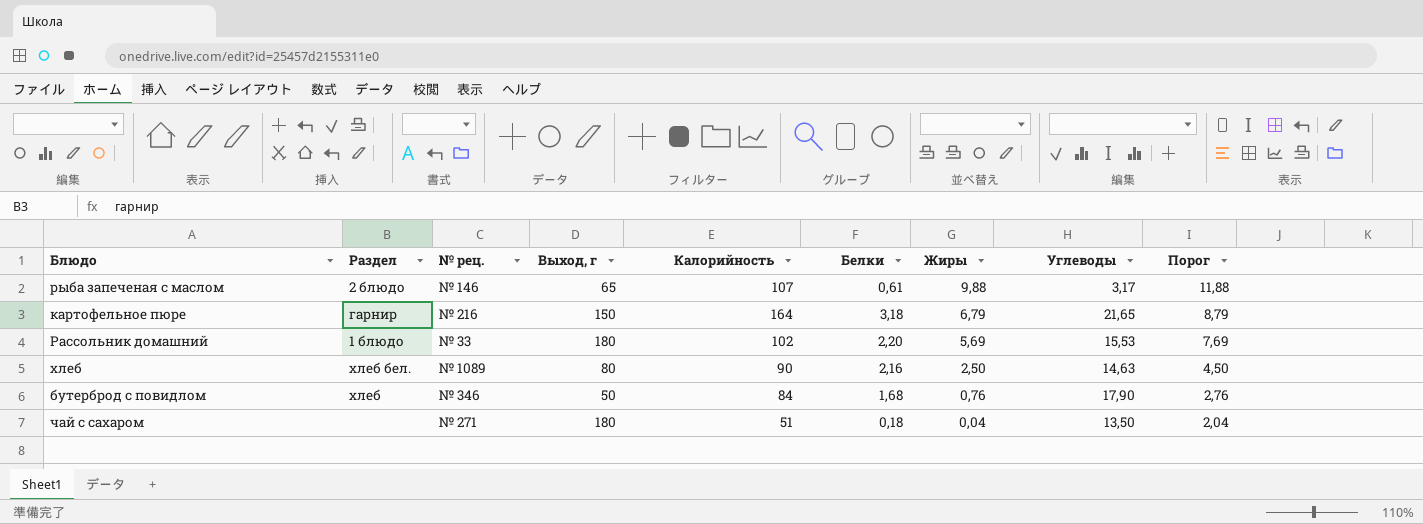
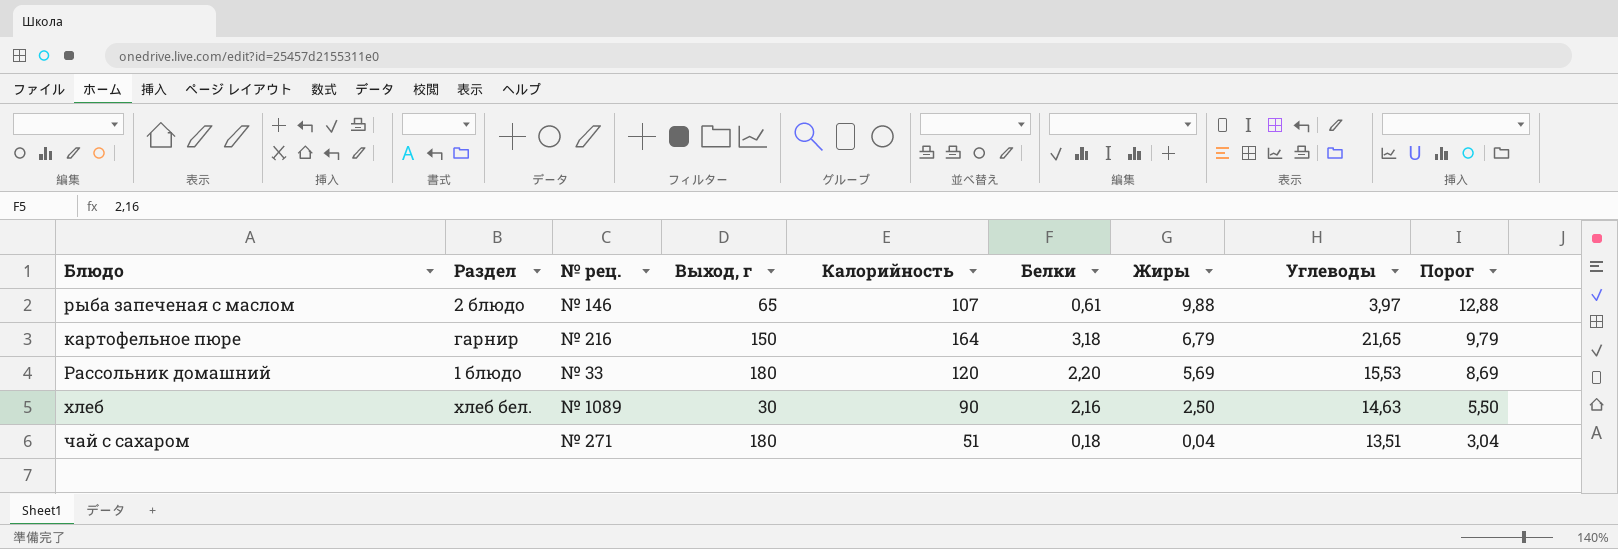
column Порог | formula: [Жиры] + 2 -> [Жиры] + 3
row бутерброд с повидлом: хлеб | № 346 | 50 | 84 | 1,68 | 0,76 | 17,90 | 2,76 -> none
рыба запеченая с маслом | Углеводы: 3,17 -> 3,97
Рассольник домашний | Калорийность: 102 -> 120
хлеб | Выход, г: 80 -> 30
чай с сахаром | Углеводы: 13,50 -> 13,51

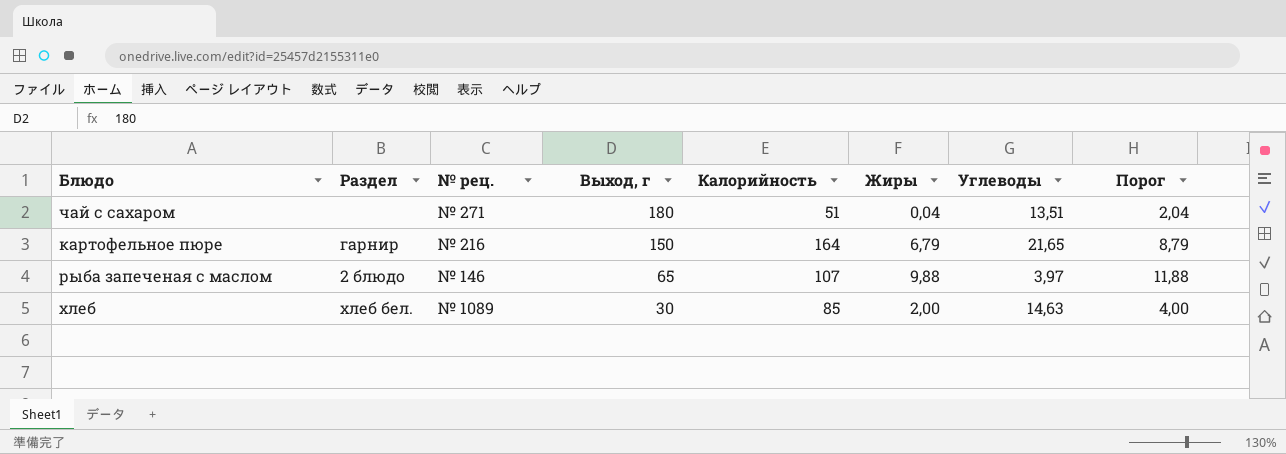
row order: Жиры descending -> Выход, г descending
column Белки | position: 6 -> none
column Порог | formula: [Жиры] + 3 -> [Жиры] + 2
row Рассольник домашний: 1 блюдо | № 33 | 180 | 120 | 2,20 | 5,69 | 15,53 | 8,69 -> none
хлеб | Калорийность: 90 -> 85
хлеб | Жиры: 2,50 -> 2,00

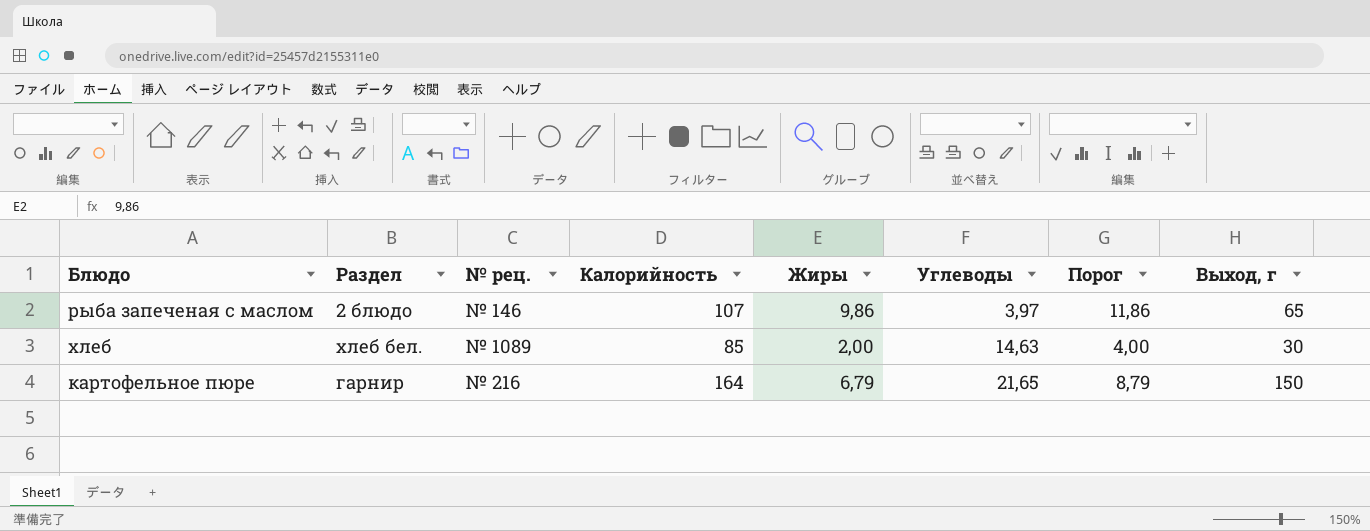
row order: Выход, г descending -> Углеводы ascending
column Выход, г | position: 4 -> 8
row чай с сахаром: none | № 271 | 180 | 51 | 0,04 | 13,51 | 2,04 -> none
рыба запеченая с маслом | Жиры: 9,88 -> 9,86
рыба запеченая с маслом | Порог: 11,88 -> 11,86

